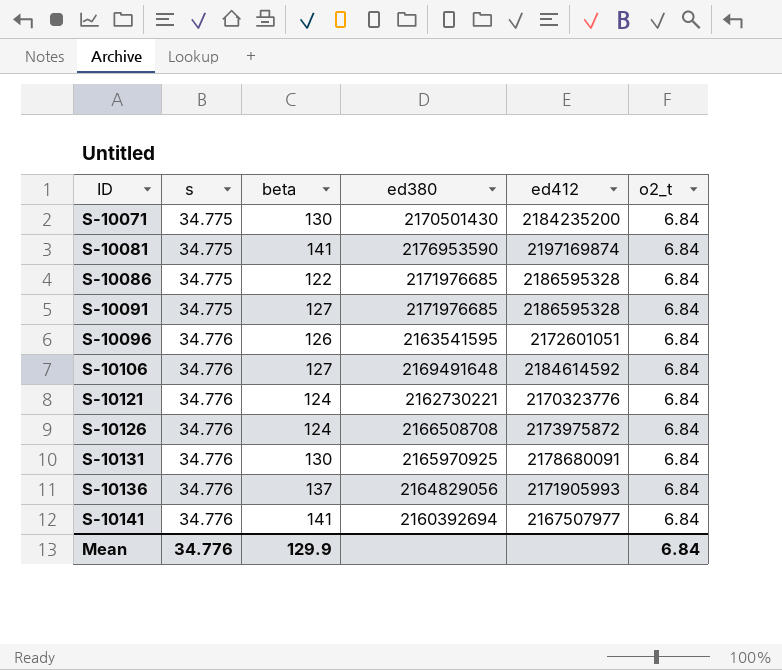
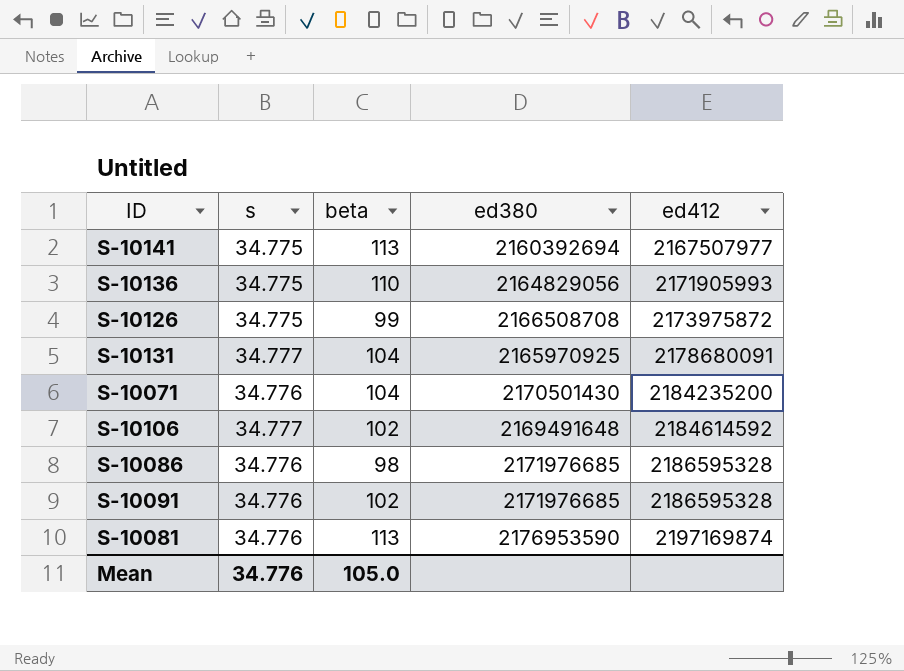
row order: ID ascending -> ed412 ascending
column o2_t | position: 6 -> none
row S-10096: 34.776 | 126 | 2163541595 | 2172601051 | 6.84 -> none
row S-10121: 34.776 | 124 | 2162730221 | 2170323776 | 6.84 -> none
S-10141 | s: 34.776 -> 34.775
S-10141 | beta: 141 -> 113
S-10136 | s: 34.776 -> 34.775
S-10136 | beta: 137 -> 110
S-10126 | s: 34.776 -> 34.775
S-10126 | beta: 124 -> 99
S-10131 | s: 34.776 -> 34.777
S-10131 | beta: 130 -> 104
S-10071 | s: 34.775 -> 34.776
S-10071 | beta: 130 -> 104
S-10106 | s: 34.776 -> 34.777
S-10106 | beta: 127 -> 102
S-10086 | s: 34.775 -> 34.776
S-10086 | beta: 122 -> 98
S-10091 | s: 34.775 -> 34.776
S-10091 | beta: 127 -> 102
S-10081 | s: 34.775 -> 34.776
S-10081 | beta: 141 -> 113
Mean | beta: 129.9 -> 105.0

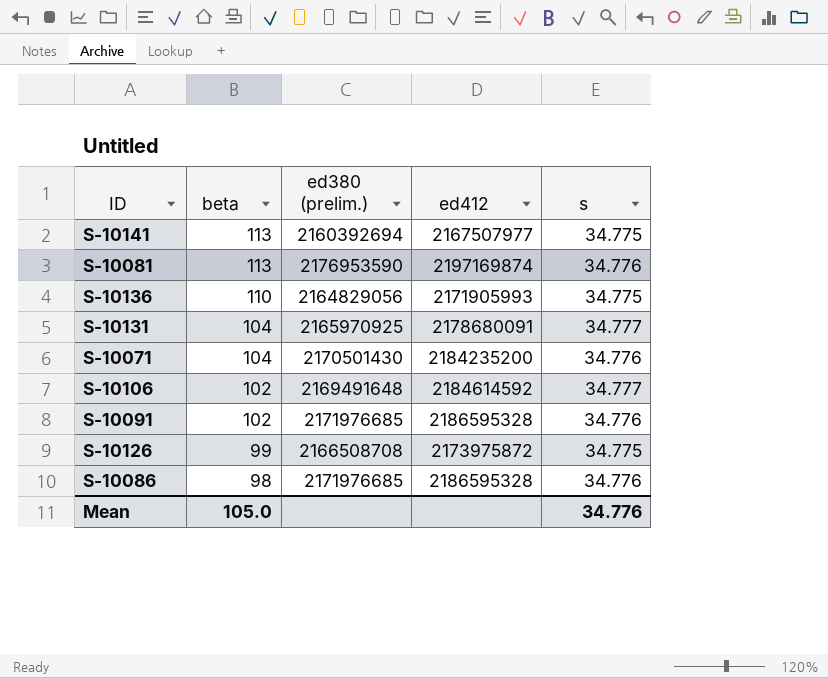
row order: ed412 ascending -> beta descending
column name: ed380 -> ed380 (prelim.)
column s | position: 2 -> 5

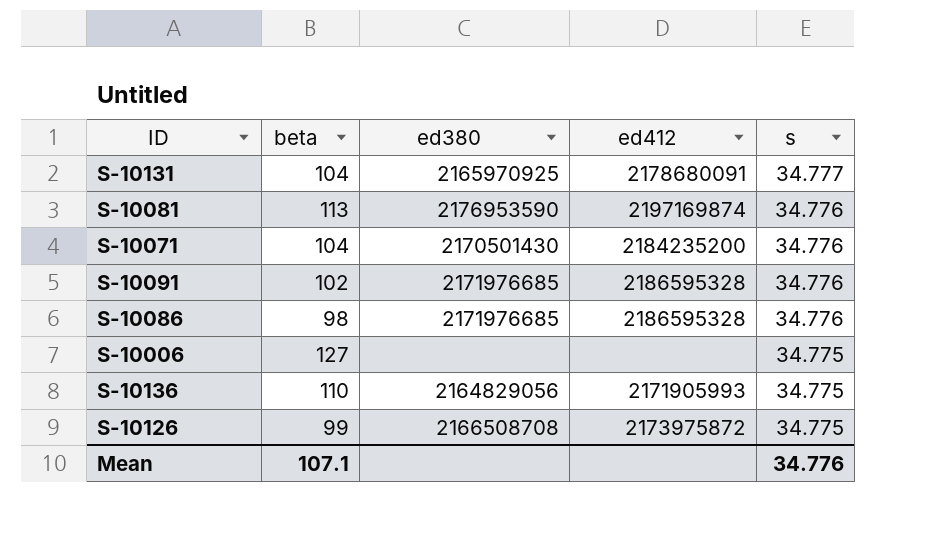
row order: beta descending -> s descending
column name: ed380 (prelim.) -> ed380
row S-10141: 113 | 2160392694 | 2167507977 | 34.775 -> none
row S-10106: 102 | 2169491648 | 2184614592 | 34.777 -> none
row S-10006: none -> 127 | none | none | 34.775
Mean | beta: 105.0 -> 107.1

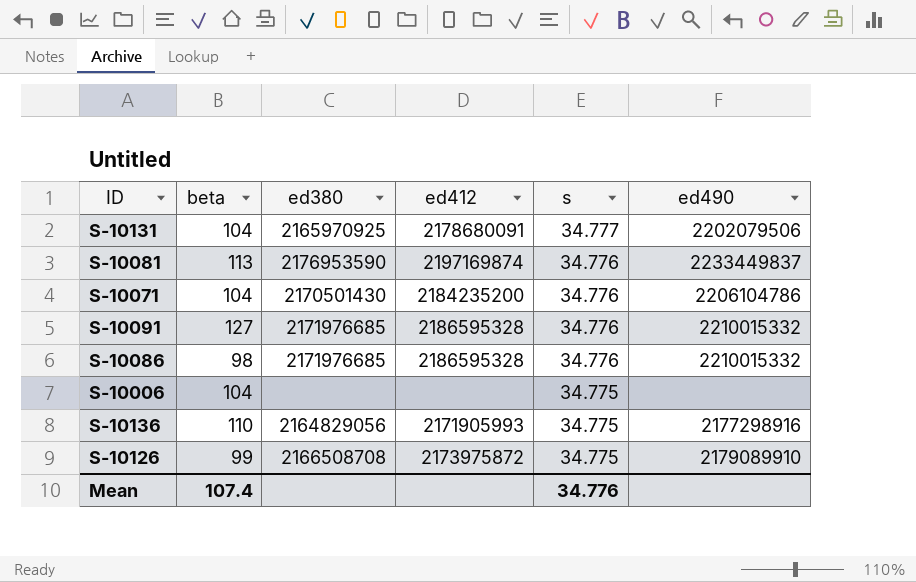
column ed490 | position: none -> 6
S-10091 | beta: 102 -> 127
S-10006 | beta: 127 -> 104
Mean | beta: 107.1 -> 107.4

